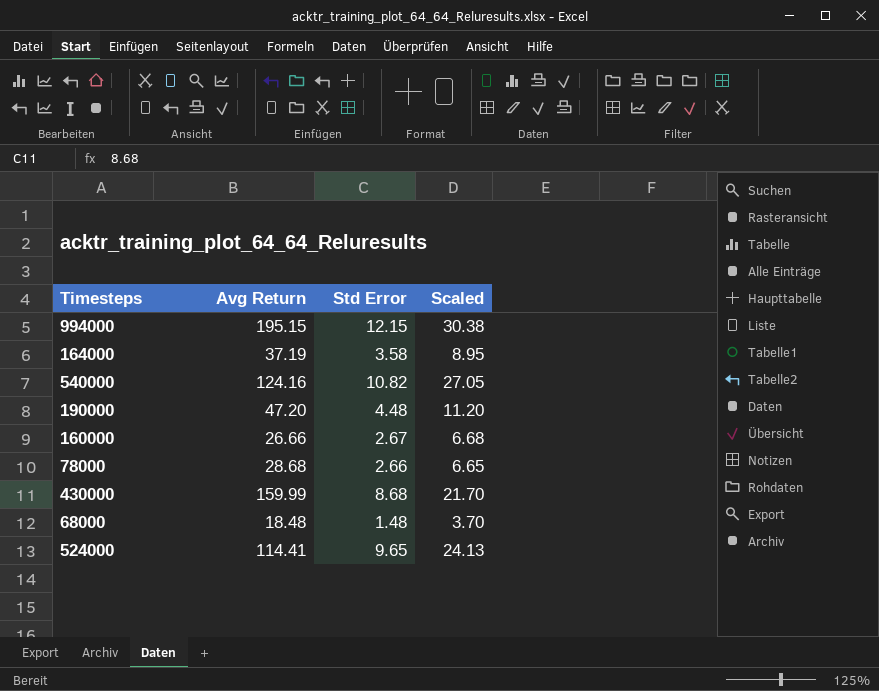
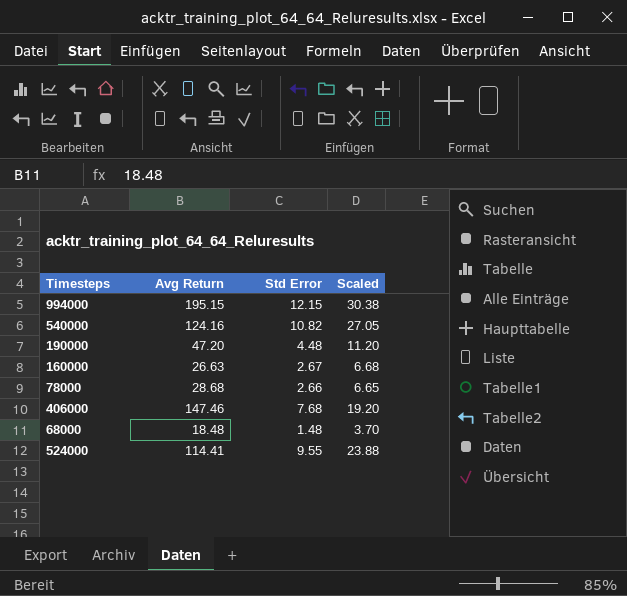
row 164000: 37.19 | 3.58 | 8.95 -> none
row 430000: 159.99 | 8.68 | 21.70 -> none
160000 | Avg Return: 26.66 -> 26.63
row 406000: none -> 147.46 | 7.68 | 19.20
524000 | Std Error: 9.65 -> 9.55
524000 | Scaled: 24.13 -> 23.88

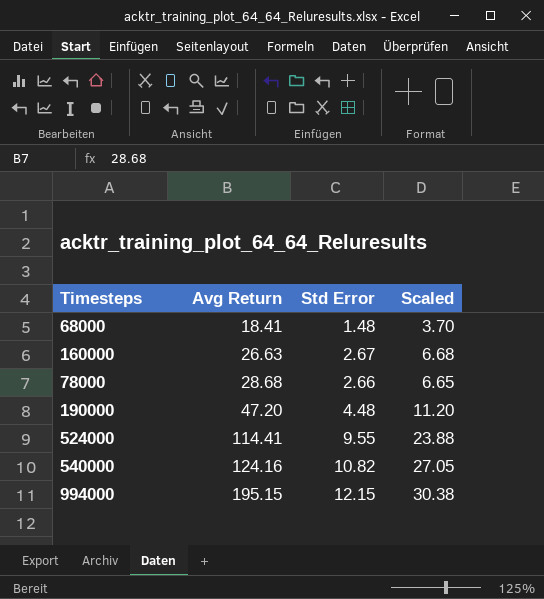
row order: none -> Avg Return ascending
row 406000: 147.46 | 7.68 | 19.20 -> none
68000 | Avg Return: 18.48 -> 18.41

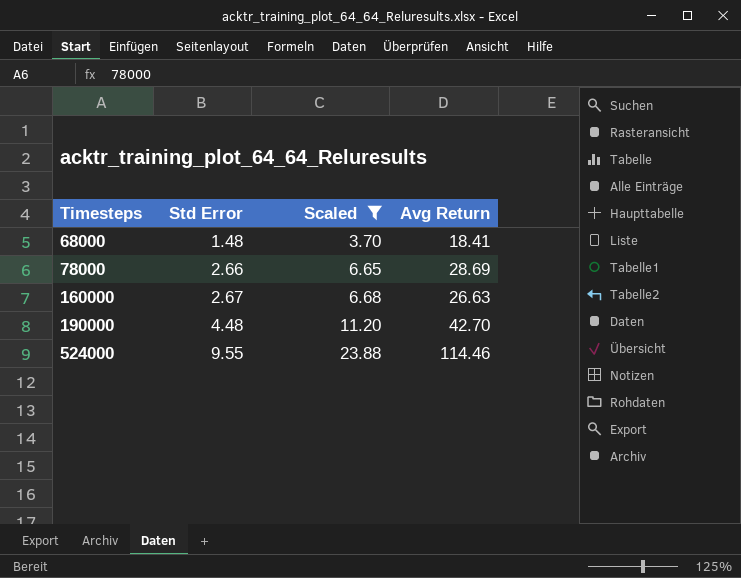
filter: none -> Scaled <= 23.88
row order: Avg Return ascending -> Timesteps ascending
column Avg Return | position: 2 -> 4
78000 | Avg Return: 28.68 -> 28.69
190000 | Avg Return: 47.20 -> 42.70
524000 | Avg Return: 114.41 -> 114.46

